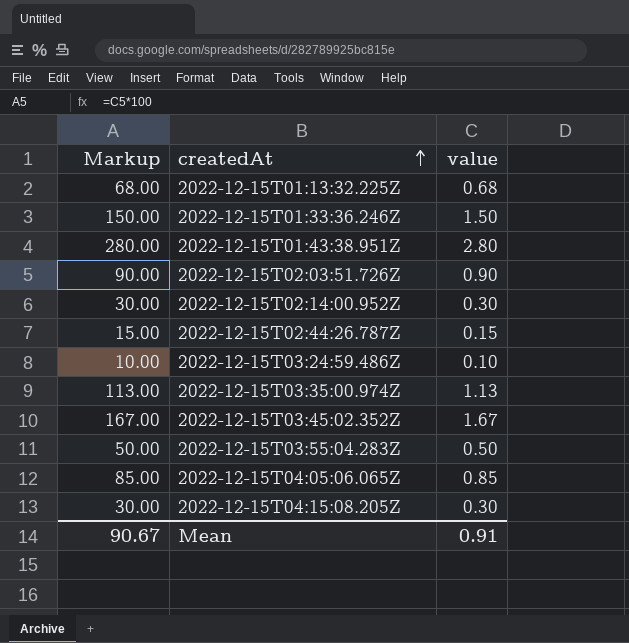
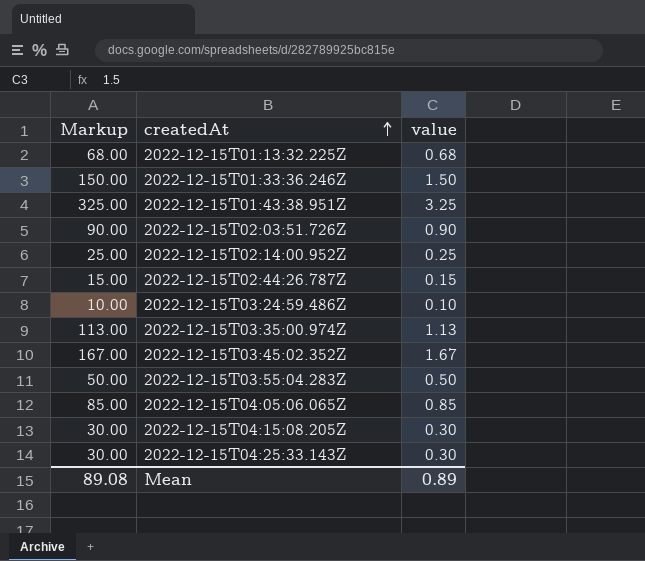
2022-12-15T01:43:38.951Z | Markup: 280.00 -> 325.00
2022-12-15T01:43:38.951Z | value: 2.80 -> 3.25
2022-12-15T02:14:00.952Z | Markup: 30.00 -> 25.00
2022-12-15T02:14:00.952Z | value: 0.30 -> 0.25
row 2022-12-15T04:25:33.143Z: none -> 30.00 | 0.30
Mean | Markup: 90.67 -> 89.08
Mean | value: 0.91 -> 0.89

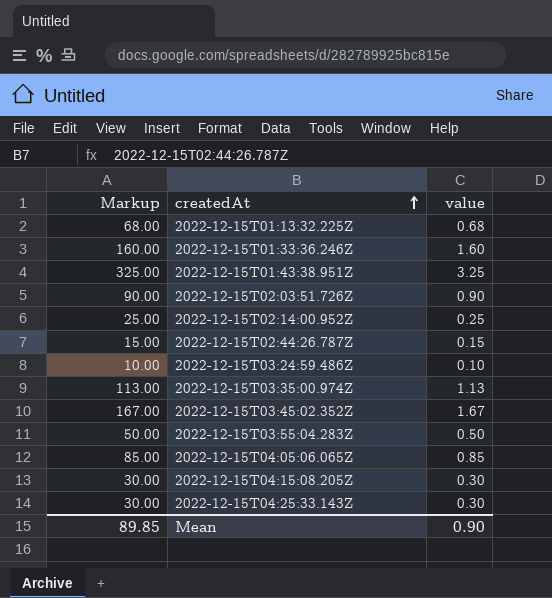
2022-12-15T01:33:36.246Z | Markup: 150.00 -> 160.00
2022-12-15T01:33:36.246Z | value: 1.50 -> 1.60
Mean | Markup: 89.08 -> 89.85
Mean | value: 0.89 -> 0.90

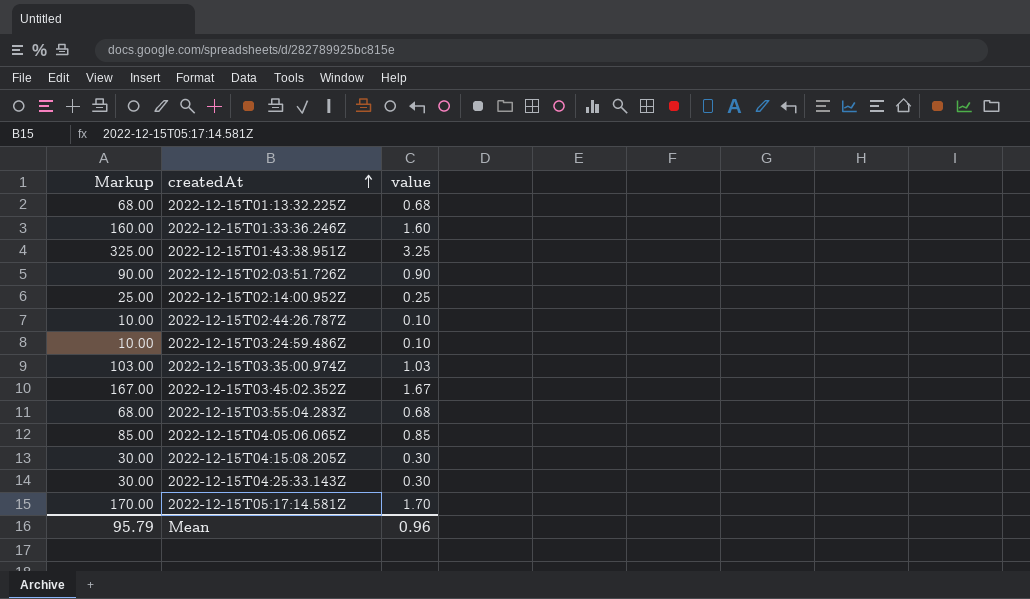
2022-12-15T02:44:26.787Z | Markup: 15.00 -> 10.00
2022-12-15T02:44:26.787Z | value: 0.15 -> 0.10
2022-12-15T03:35:00.974Z | Markup: 113.00 -> 103.00
2022-12-15T03:35:00.974Z | value: 1.13 -> 1.03
2022-12-15T03:55:04.283Z | Markup: 50.00 -> 68.00
2022-12-15T03:55:04.283Z | value: 0.50 -> 0.68
row 2022-12-15T05:17:14.581Z: none -> 170.00 | 1.70
Mean | Markup: 89.85 -> 95.79
Mean | value: 0.90 -> 0.96

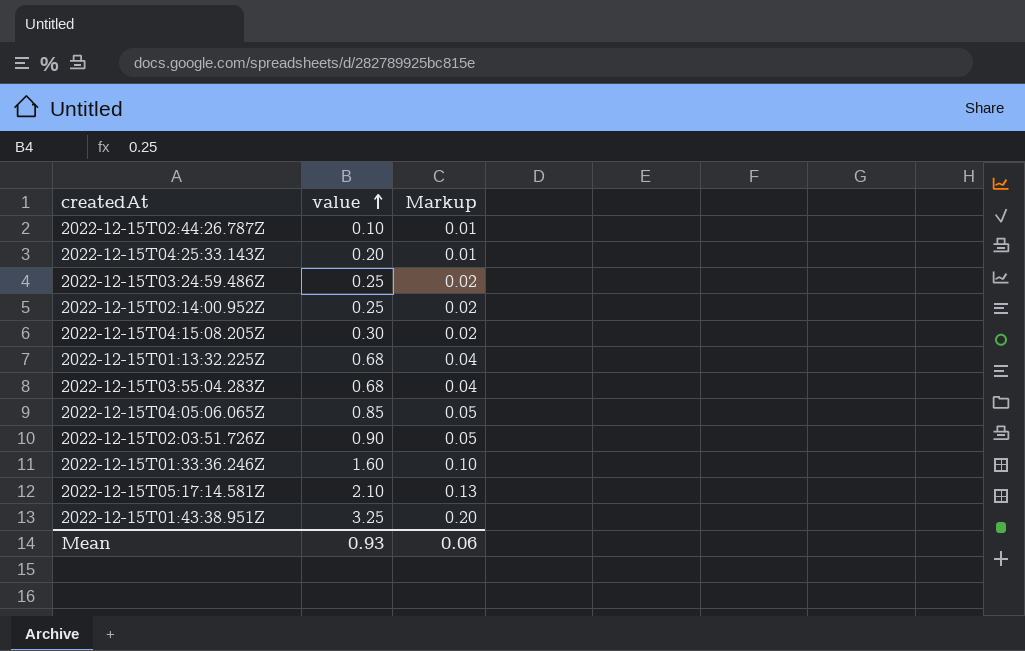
row order: createdAt ascending -> value ascending
column Markup | formula: [value] * 100 -> [value] * 0.06
column Markup | position: 1 -> 3
row 2022-12-15T03:35:00.974Z: 103.00 | 1.03 -> none
row 2022-12-15T03:45:02.352Z: 167.00 | 1.67 -> none
2022-12-15T04:25:33.143Z | value: 0.30 -> 0.20
2022-12-15T03:24:59.486Z | value: 0.10 -> 0.25
2022-12-15T05:17:14.581Z | value: 1.70 -> 2.10
Mean | value: 0.96 -> 0.93
Mean | Markup: 95.79 -> 0.06

